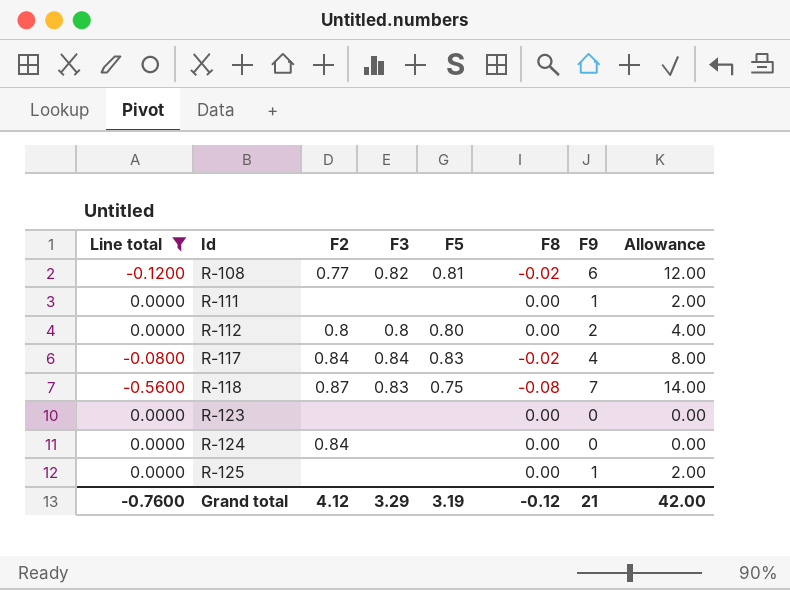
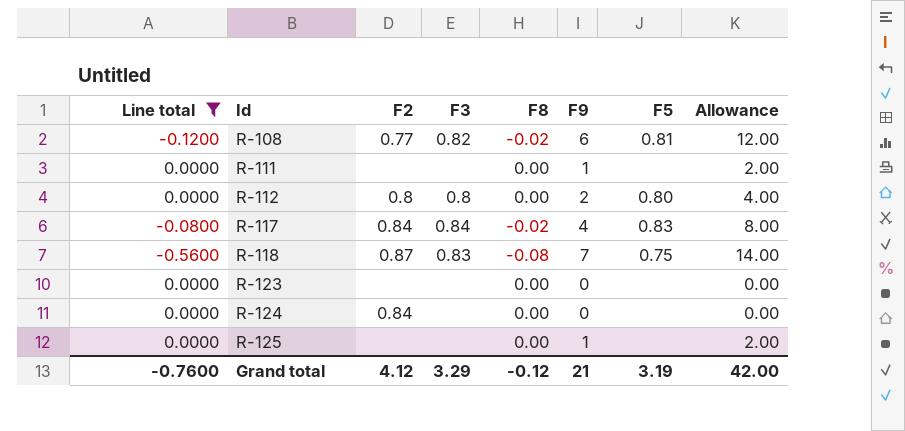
column F5 | position: 5 -> 7

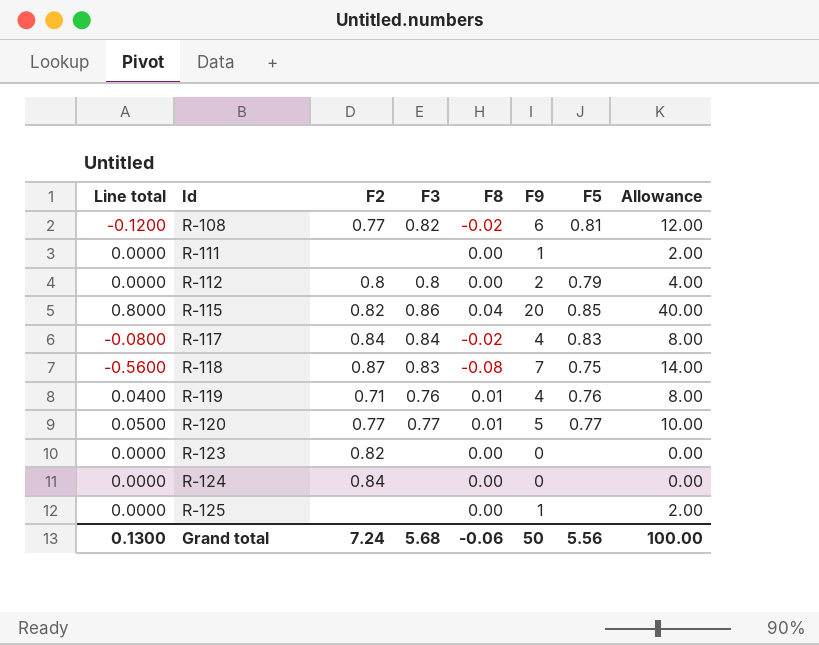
filter: Line total <= 0.0000 -> none
R-112 | F5: 0.80 -> 0.79
R-123 | F2: none -> 0.82
Grand total | Line total: -0.7600 -> 0.1300
Grand total | F2: 4.12 -> 7.24
Grand total | F3: 3.29 -> 5.68
Grand total | F8: -0.12 -> -0.06
Grand total | F9: 21 -> 50
Grand total | F5: 3.19 -> 5.56
Grand total | Allowance: 42.00 -> 100.00

